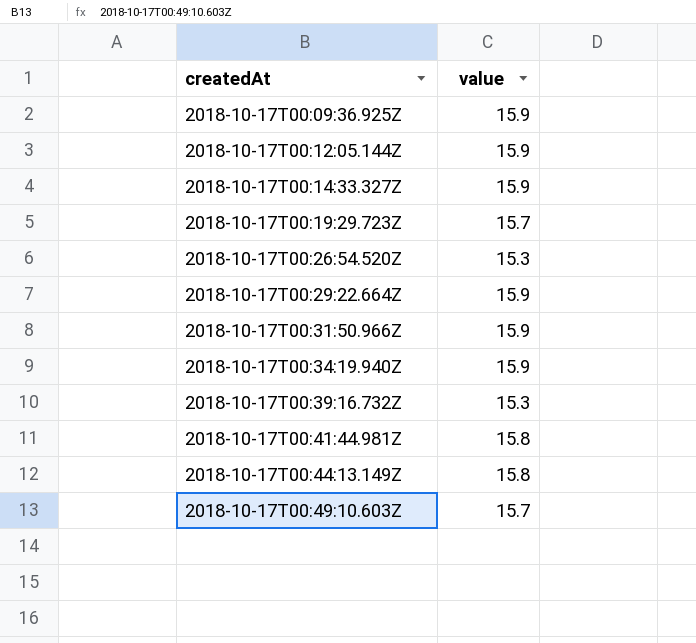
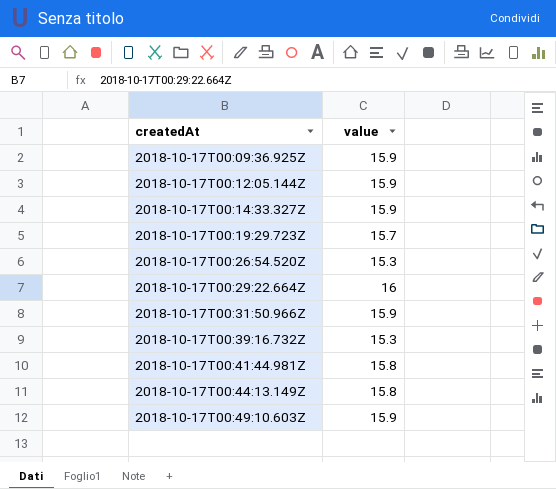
row 2018-10-17T00:34:19.940Z: 15.9 -> none
2018-10-17T00:29:22.664Z | value: 15.9 -> 16
2018-10-17T00:49:10.603Z | value: 15.7 -> 15.9

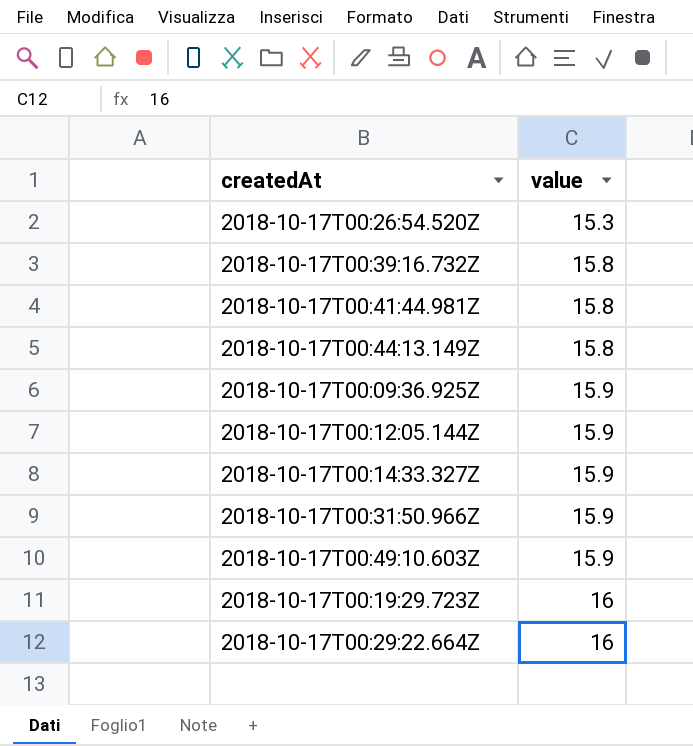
row order: createdAt ascending -> value ascending
2018-10-17T00:39:16.732Z | value: 15.3 -> 15.8
2018-10-17T00:19:29.723Z | value: 15.7 -> 16

